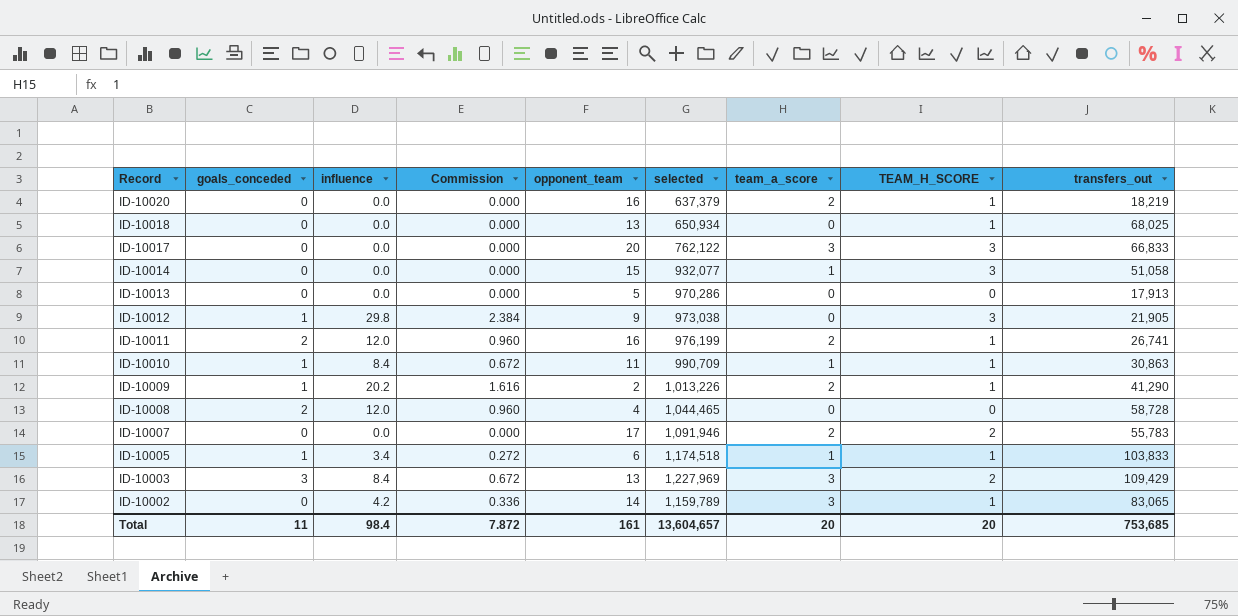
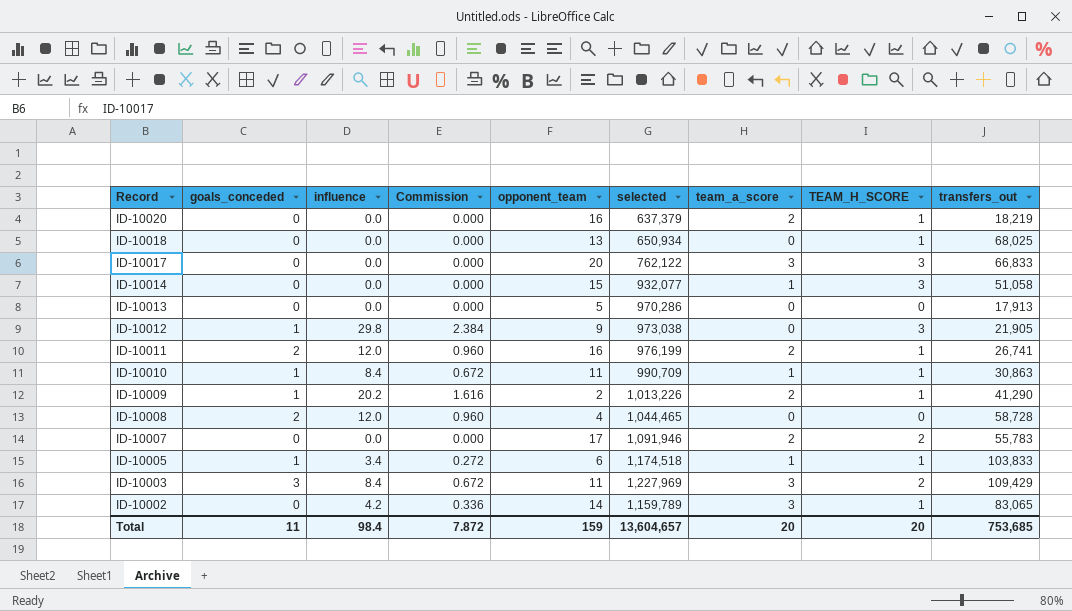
ID-10003 | opponent_team: 13 -> 11
Total | opponent_team: 161 -> 159

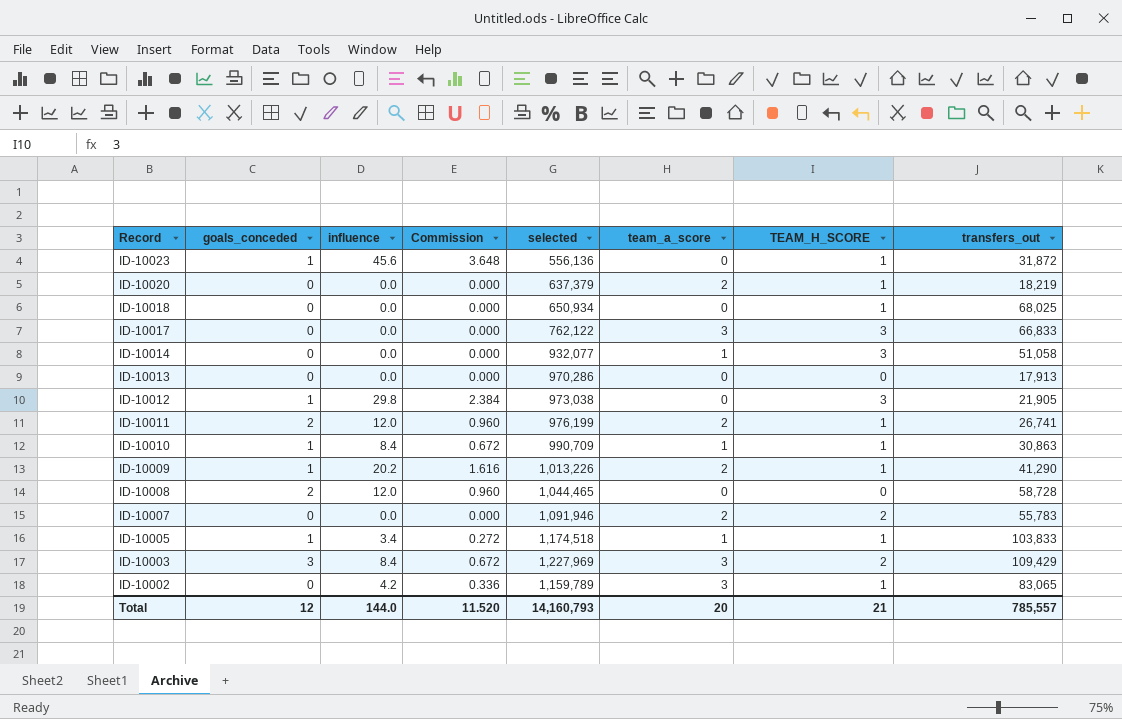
column opponent_team | position: 5 -> none
row ID-10023: none -> 1 | 45.6 | 3.648 | 556,136 | 0 | 1 | 31,872
Total | goals_conceded: 11 -> 12
Total | influence: 98.4 -> 144.0
Total | Commission: 7.872 -> 11.520
Total | selected: 13,604,657 -> 14,160,793
Total | TEAM_H_SCORE: 20 -> 21
Total | transfers_out: 753,685 -> 785,557

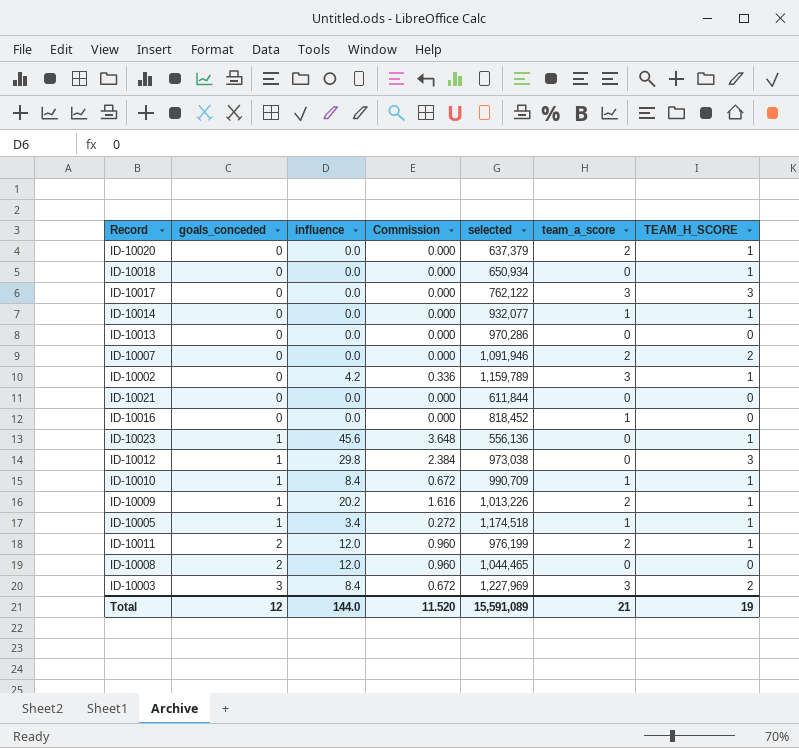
row order: Record descending -> goals_conceded ascending
column transfers_out | position: 8 -> none
ID-10014 | TEAM_H_SCORE: 3 -> 1
row ID-10021: none -> 0 | 0.0 | 0.000 | 611,844 | 0 | 0
row ID-10016: none -> 0 | 0.0 | 0.000 | 818,452 | 1 | 0
Total | selected: 14,160,793 -> 15,591,089
Total | team_a_score: 20 -> 21
Total | TEAM_H_SCORE: 21 -> 19

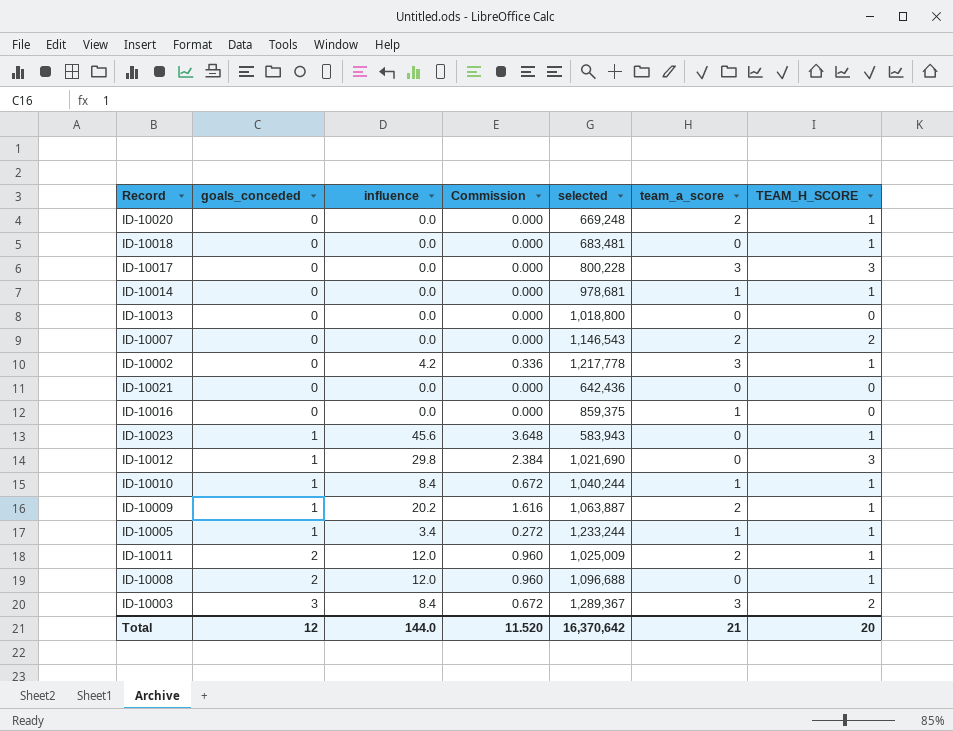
ID-10020 | selected: 637,379 -> 669,248
ID-10018 | selected: 650,934 -> 683,481
ID-10017 | selected: 762,122 -> 800,228
ID-10014 | selected: 932,077 -> 978,681
ID-10013 | selected: 970,286 -> 1,018,800
ID-10007 | selected: 1,091,946 -> 1,146,543
ID-10002 | selected: 1,159,789 -> 1,217,778
ID-10021 | selected: 611,844 -> 642,436
ID-10016 | selected: 818,452 -> 859,375
ID-10023 | selected: 556,136 -> 583,943
ID-10012 | selected: 973,038 -> 1,021,690
ID-10010 | selected: 990,709 -> 1,040,244
ID-10009 | selected: 1,013,226 -> 1,063,887
ID-10005 | selected: 1,174,518 -> 1,233,244
ID-10011 | selected: 976,199 -> 1,025,009
ID-10008 | selected: 1,044,465 -> 1,096,688
ID-10008 | TEAM_H_SCORE: 0 -> 1
ID-10003 | selected: 1,227,969 -> 1,289,367
Total | selected: 15,591,089 -> 16,370,642
Total | TEAM_H_SCORE: 19 -> 20

